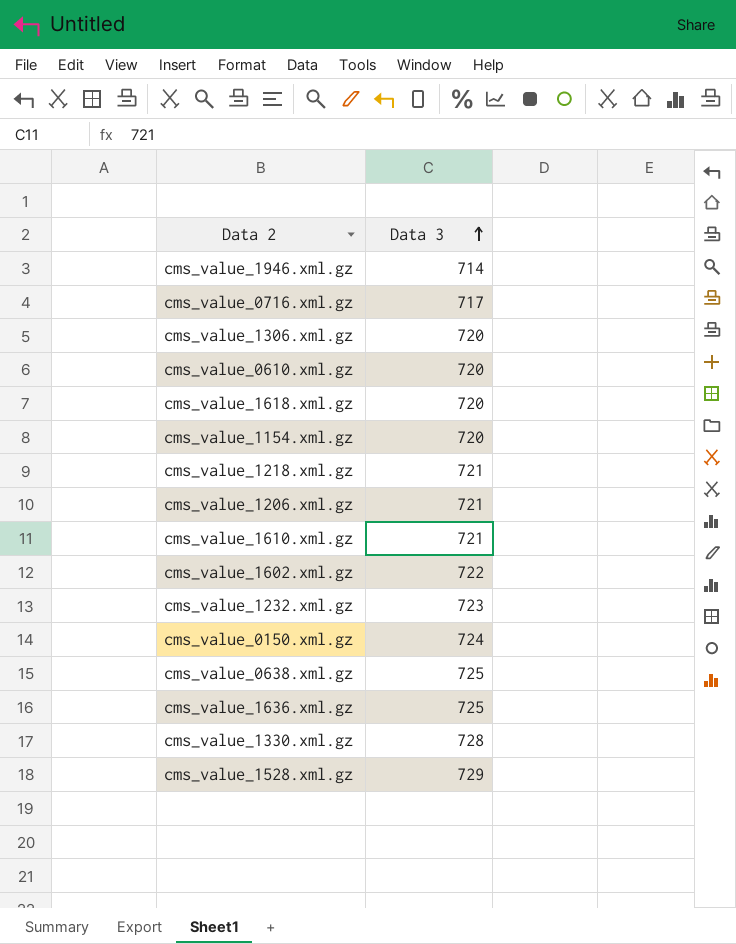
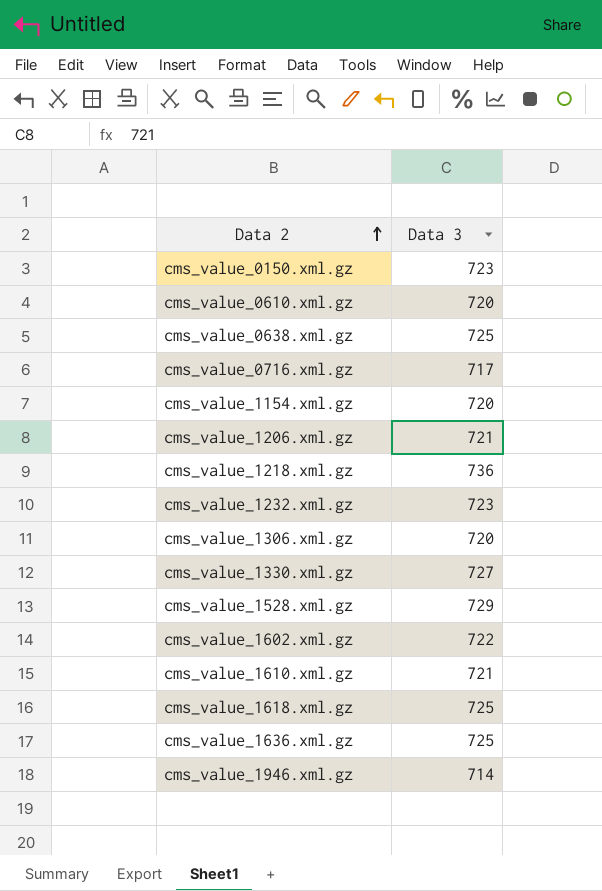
row order: Data 3 ascending -> Data 2 ascending
cms_value_0150.xml.gz | Data 3: 724 -> 723
cms_value_1218.xml.gz | Data 3: 721 -> 736
cms_value_1330.xml.gz | Data 3: 728 -> 727
cms_value_1618.xml.gz | Data 3: 720 -> 725

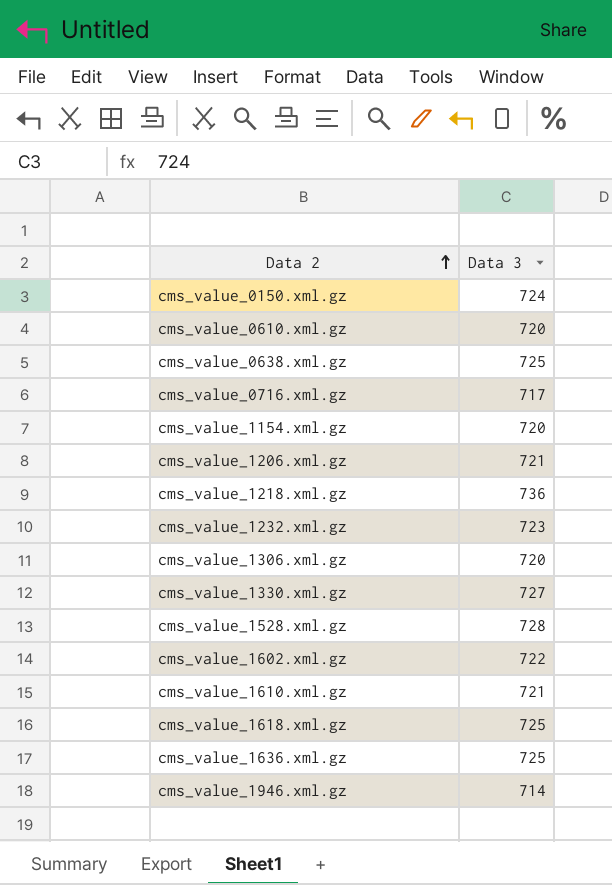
cms_value_0150.xml.gz | Data 3: 723 -> 724
cms_value_1528.xml.gz | Data 3: 729 -> 728

